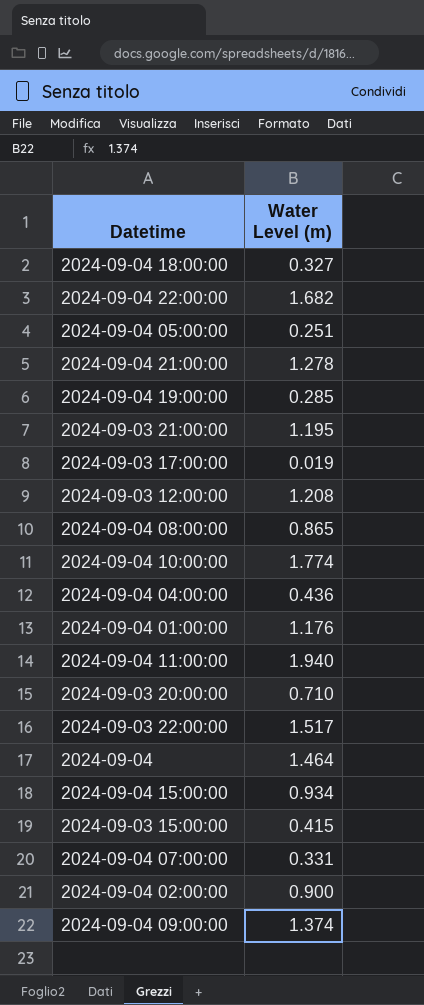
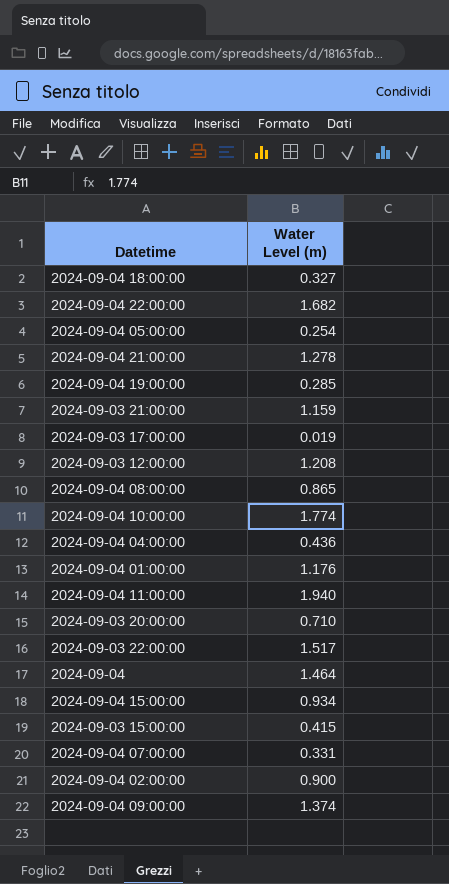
2024-09-04 05:00:00 | Water Level (m): 0.251 -> 0.254
2024-09-03 21:00:00 | Water Level (m): 1.195 -> 1.159

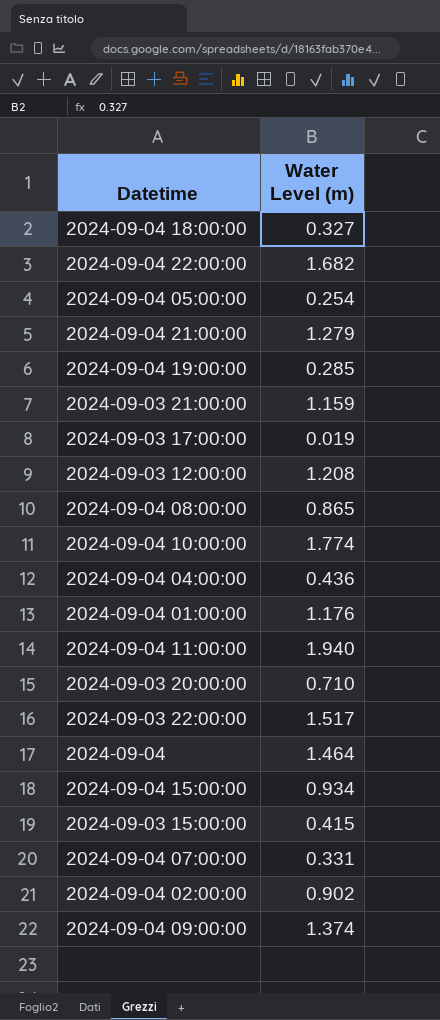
2024-09-04 21:00:00 | Water Level (m): 1.278 -> 1.279
2024-09-04 02:00:00 | Water Level (m): 0.900 -> 0.902

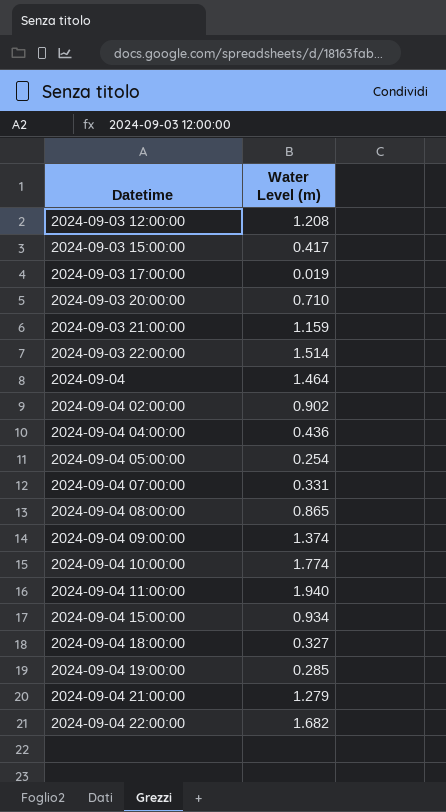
row order: none -> Datetime ascending
row 2024-09-04 01:00:00: 1.176 -> none
2024-09-03 15:00:00 | Water Level (m): 0.415 -> 0.417
2024-09-03 22:00:00 | Water Level (m): 1.517 -> 1.514

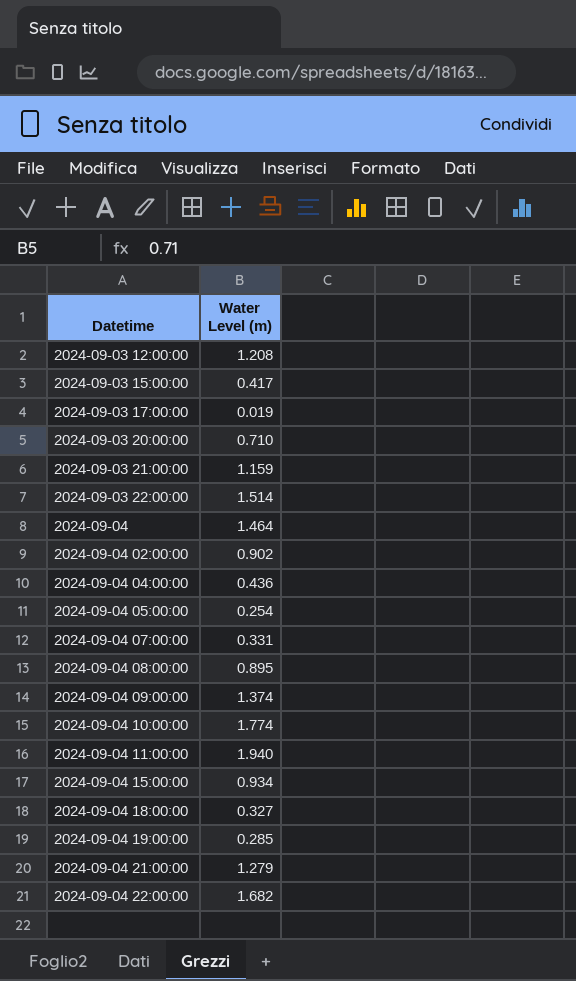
2024-09-04 08:00:00 | Water Level (m): 0.865 -> 0.895

